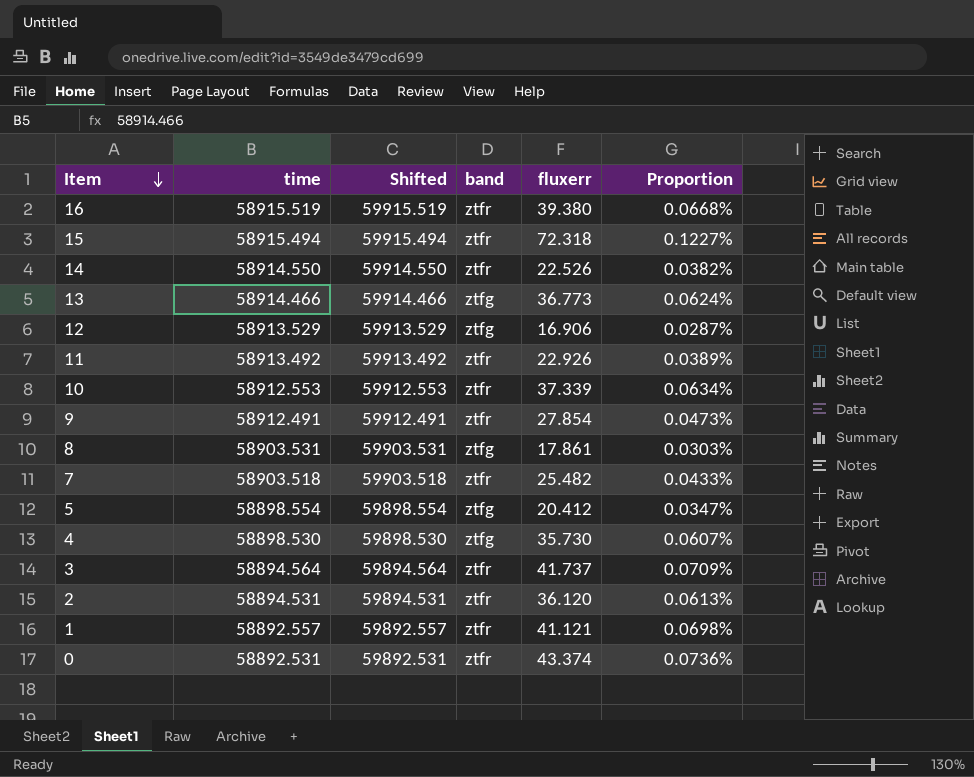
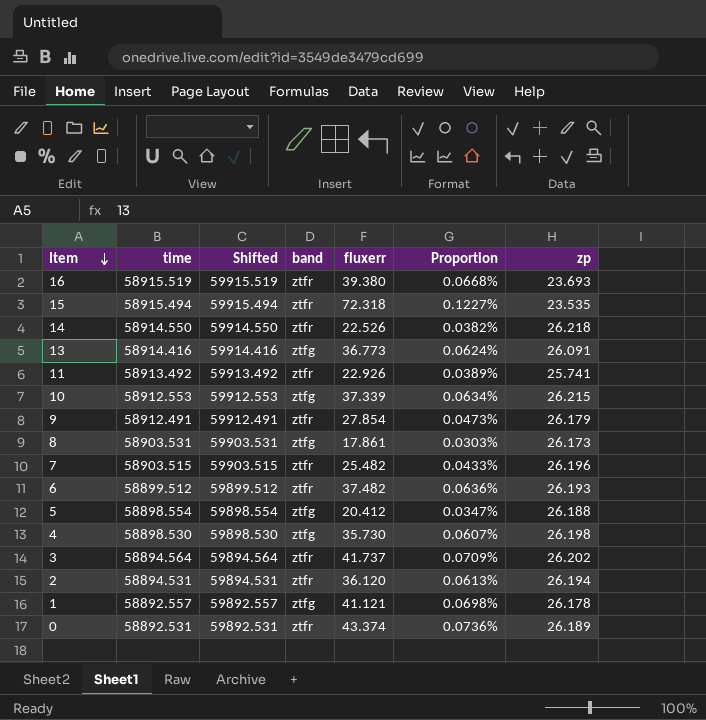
column zp | position: none -> 7
row 12: 58913.529 | 59913.529 | ztfg | 16.906 | 0.0287% -> none
13 | time: 58914.466 -> 58914.416
13 | Shifted: 59914.466 -> 59914.416
10 | band: ztfr -> ztfg
7 | time: 58903.518 -> 58903.515
7 | Shifted: 59903.518 -> 59903.515
row 6: none -> 58899.512 | 59899.512 | ztfr | 37.482 | 0.0636% | 26.193
1 | band: ztfr -> ztfg

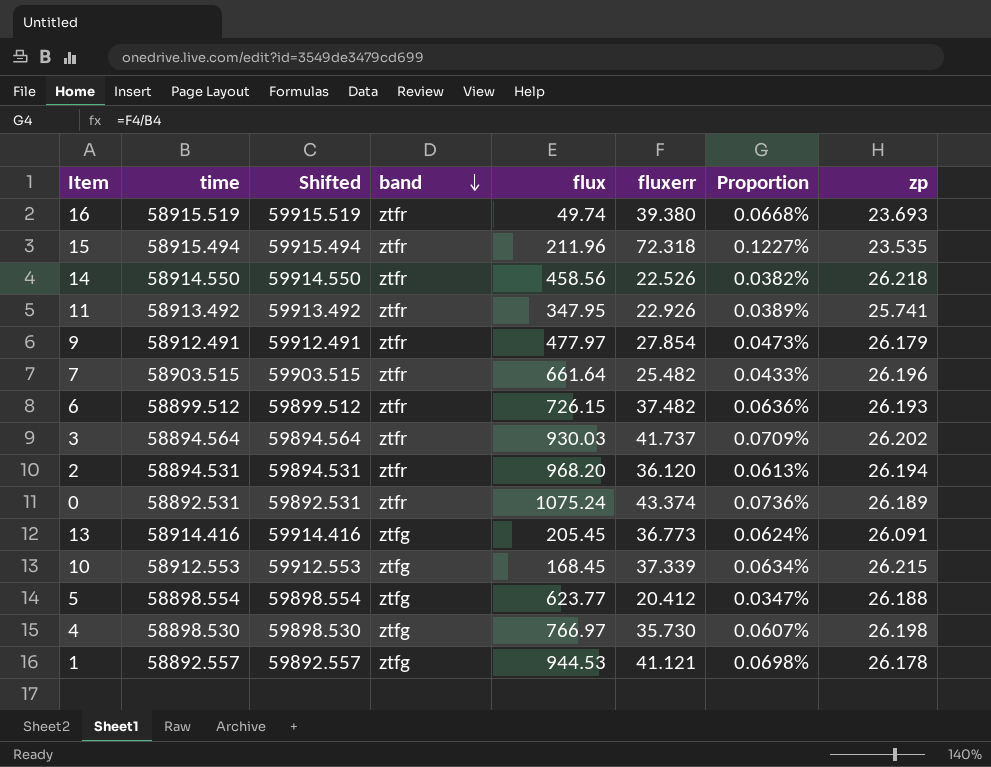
row order: Item descending -> band descending
column flux | position: none -> 5
row 8: 58903.531 | 59903.531 | ztfg | 17.861 | 0.0303% | 26.173 -> none

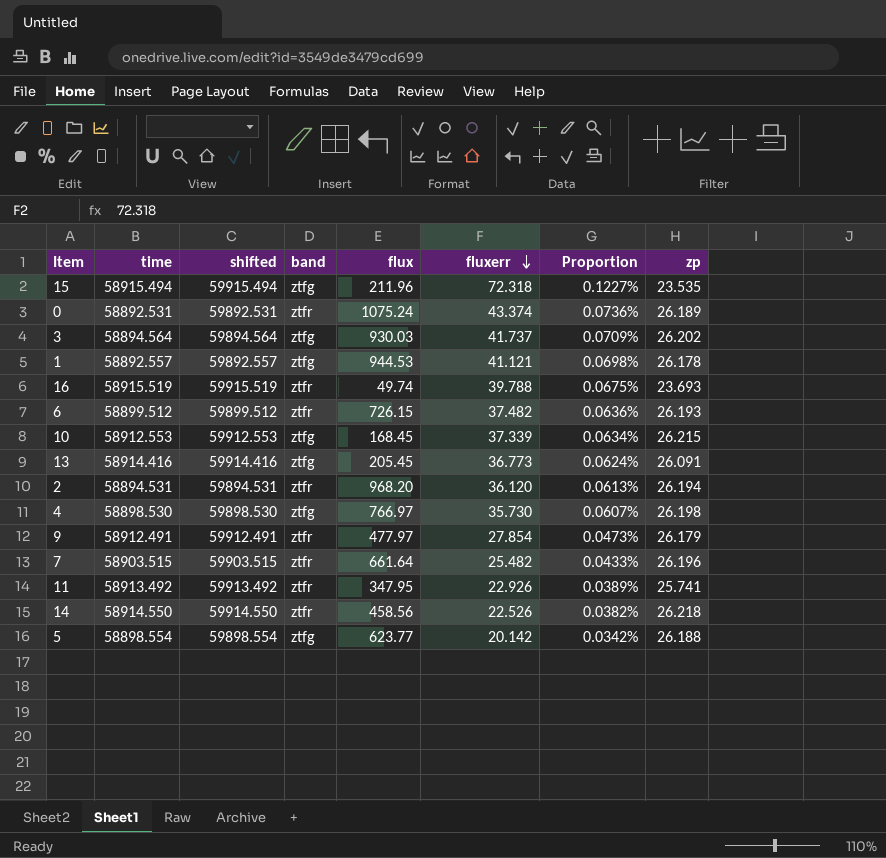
row order: band descending -> fluxerr descending
column name: Shifted -> shifted
15 | band: ztfr -> ztfg
3 | band: ztfr -> ztfg
16 | fluxerr: 39.380 -> 39.788
16 | Proportion: 0.0668% -> 0.0675%
5 | fluxerr: 20.412 -> 20.142
5 | Proportion: 0.0347% -> 0.0342%

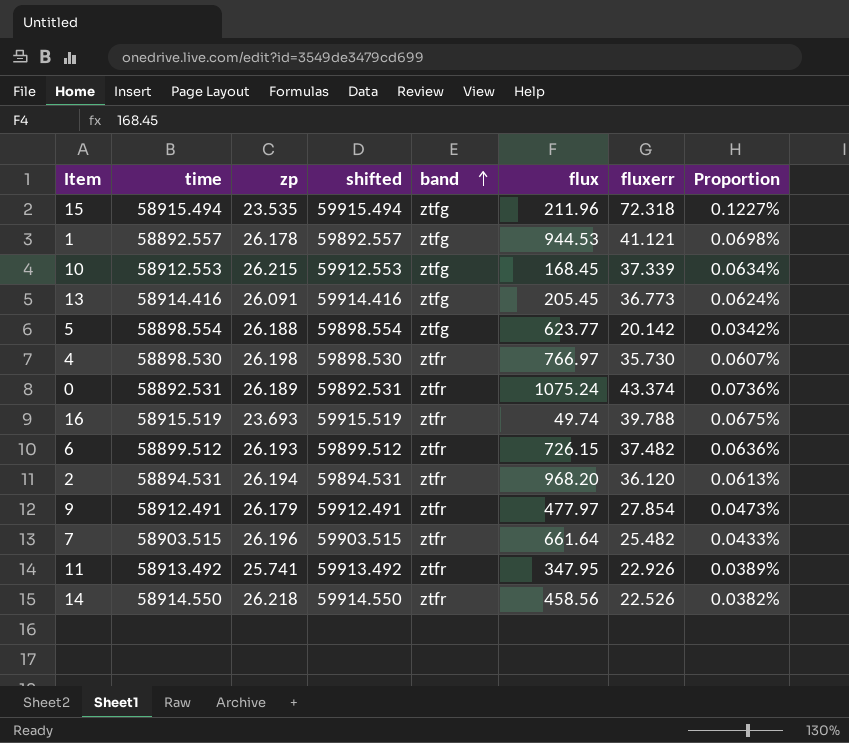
row order: fluxerr descending -> band ascending
column zp | position: 8 -> 3
row 3: 58894.564 | 59894.564 | ztfg | 930.03 | 41.737 | 0.0709% | 26.202 -> none
4 | band: ztfg -> ztfr

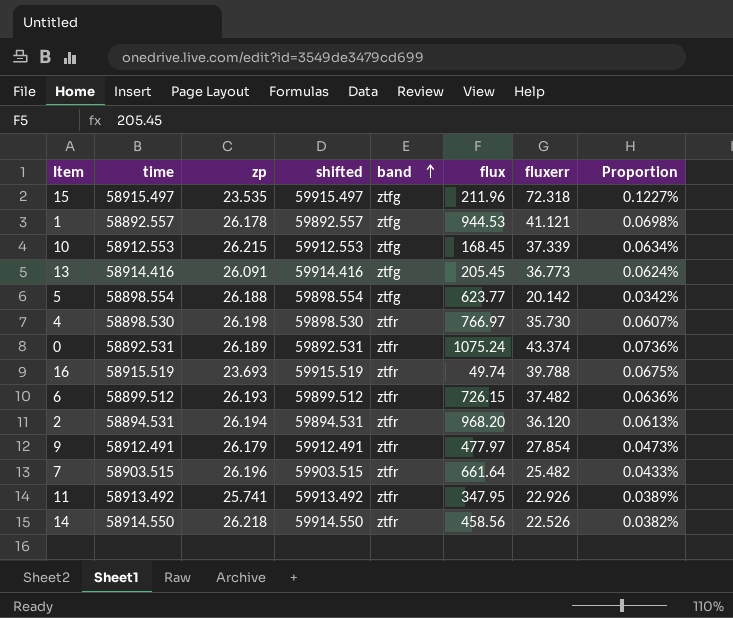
15 | time: 58915.494 -> 58915.497
15 | shifted: 59915.494 -> 59915.497

